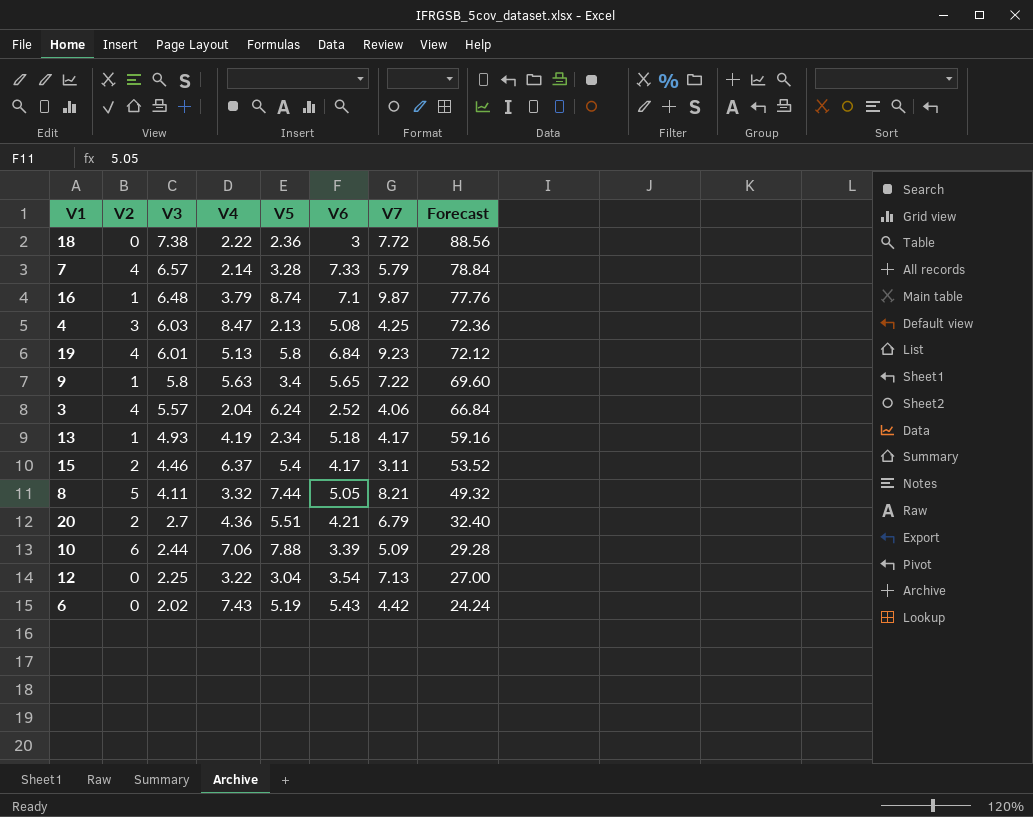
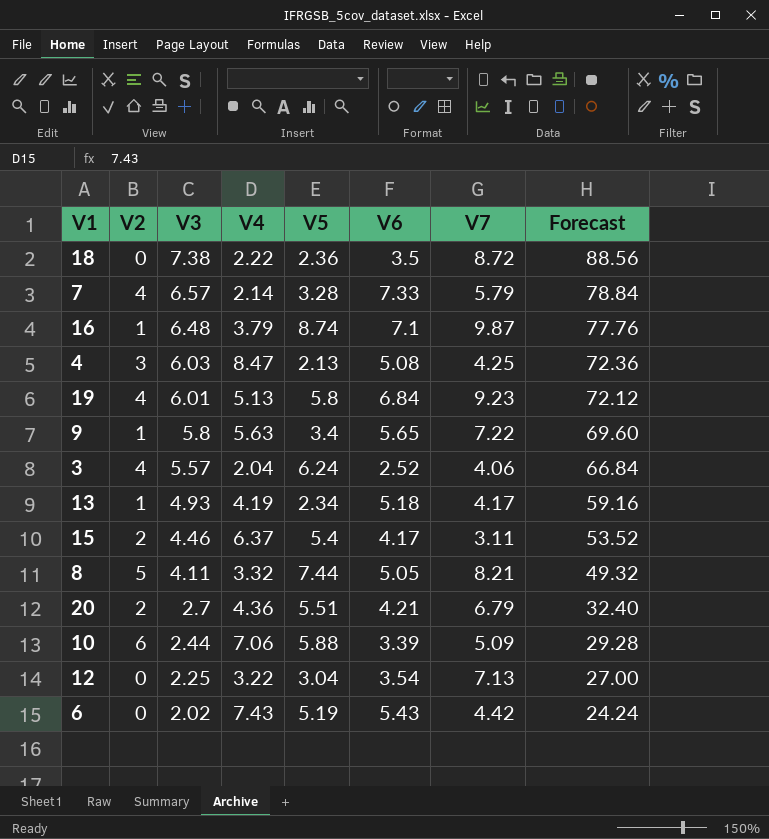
18 | V6: 3 -> 3.5
18 | V7: 7.72 -> 8.72
10 | V5: 7.88 -> 5.88

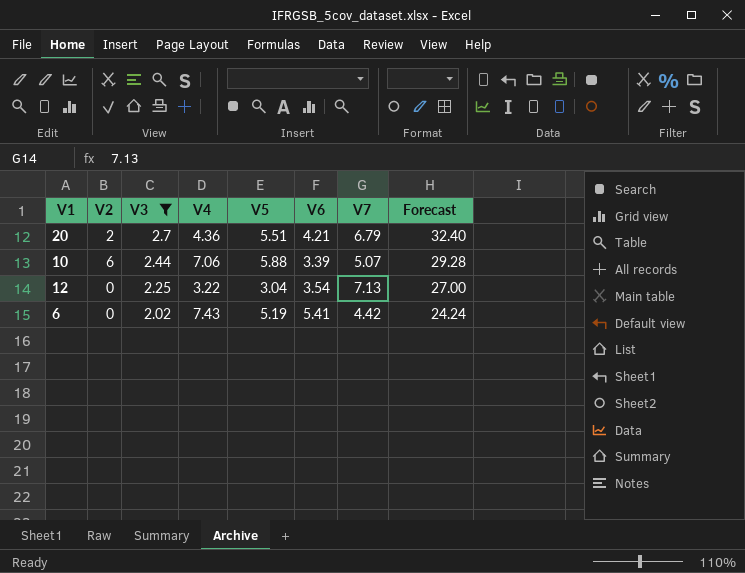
filter: none -> V3 <= 2.7
10 | V7: 5.09 -> 5.07
6 | V6: 5.43 -> 5.41

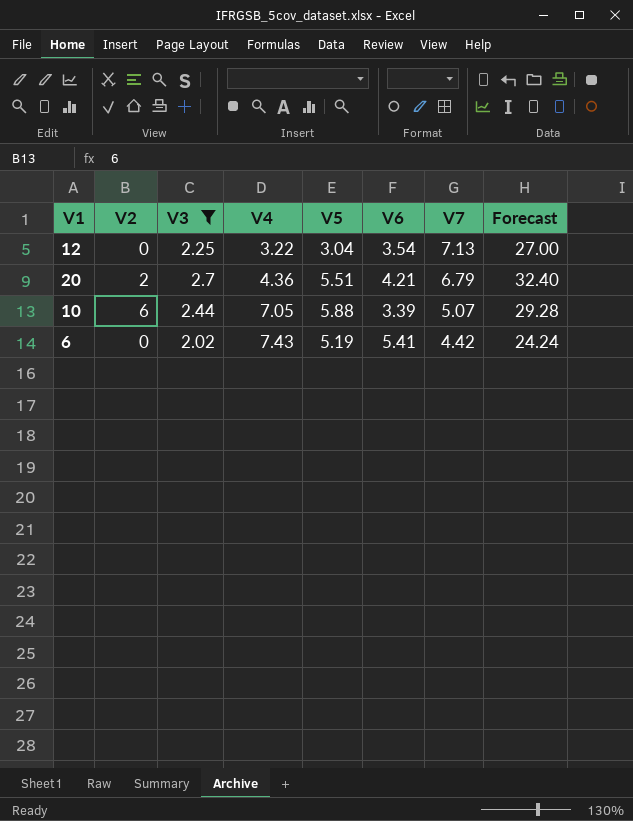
row order: V3 descending -> V4 ascending
10 | V4: 7.06 -> 7.05

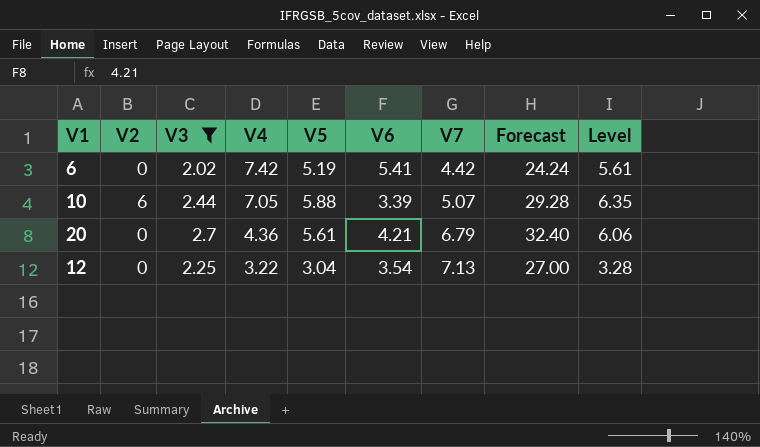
row order: V4 ascending -> V4 descending
column Level | formula: none -> [V5] * 1.08
6 | V4: 7.43 -> 7.42
20 | V2: 2 -> 0
20 | V5: 5.51 -> 5.61

